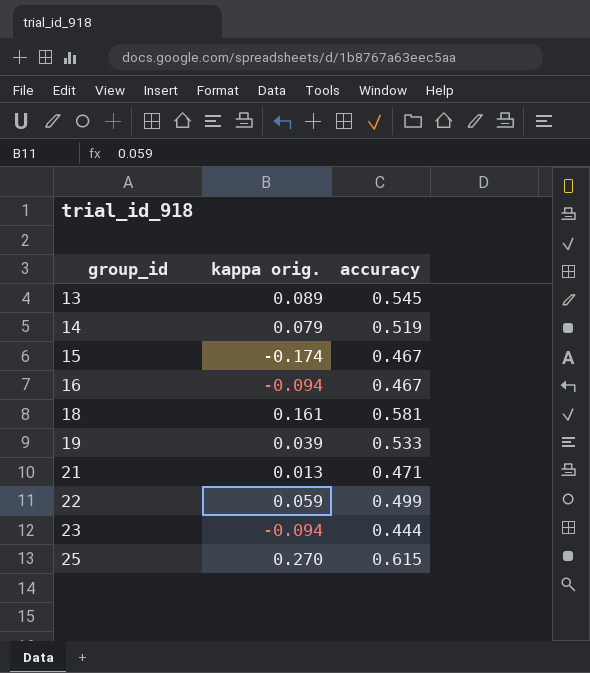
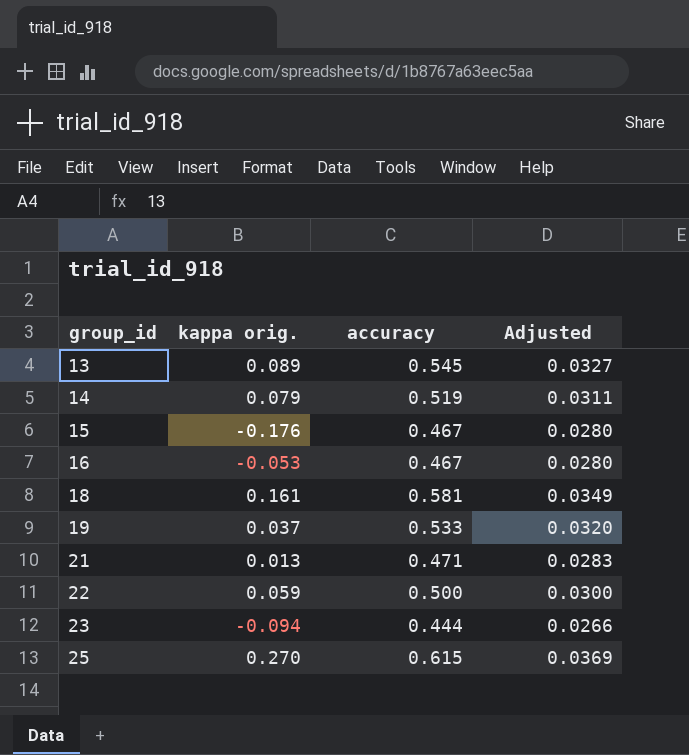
column Adjusted | formula: none -> [accuracy] * 0.06
15 | kappa orig.: -0.174 -> -0.176
16 | kappa orig.: -0.094 -> -0.053
19 | kappa orig.: 0.039 -> 0.037
22 | accuracy: 0.499 -> 0.500

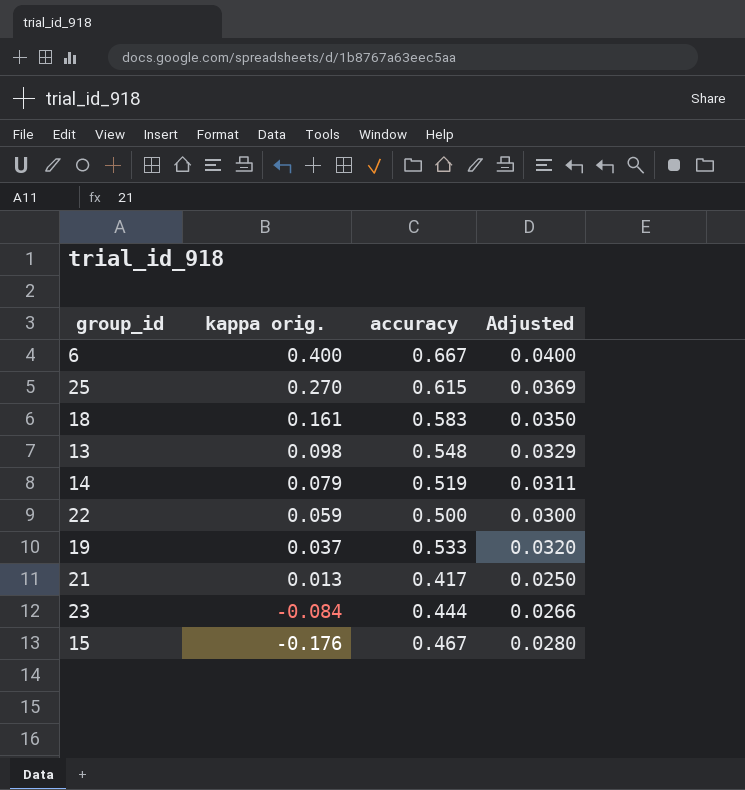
row order: group_id ascending -> kappa orig. descending
row 16: -0.053 | 0.467 | 0.0280 -> none
row 6: none -> 0.400 | 0.667 | 0.0400
18 | accuracy: 0.581 -> 0.583
18 | Adjusted: 0.0349 -> 0.0350
13 | kappa orig.: 0.089 -> 0.098
13 | accuracy: 0.545 -> 0.548
13 | Adjusted: 0.0327 -> 0.0329
21 | accuracy: 0.471 -> 0.417
21 | Adjusted: 0.0283 -> 0.0250
23 | kappa orig.: -0.094 -> -0.084

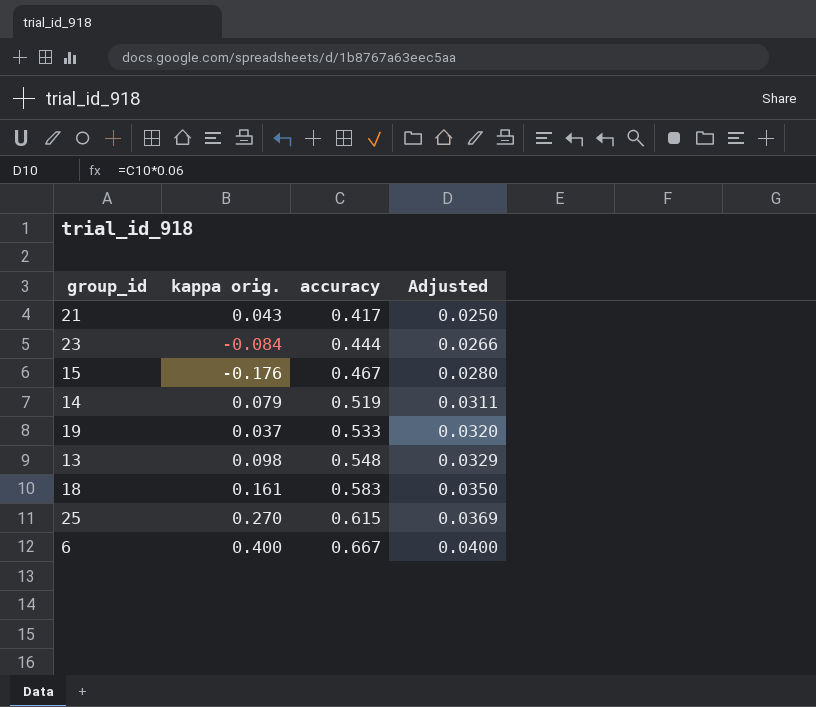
row order: kappa orig. descending -> accuracy ascending
row 22: 0.059 | 0.500 | 0.0300 -> none
21 | kappa orig.: 0.013 -> 0.043

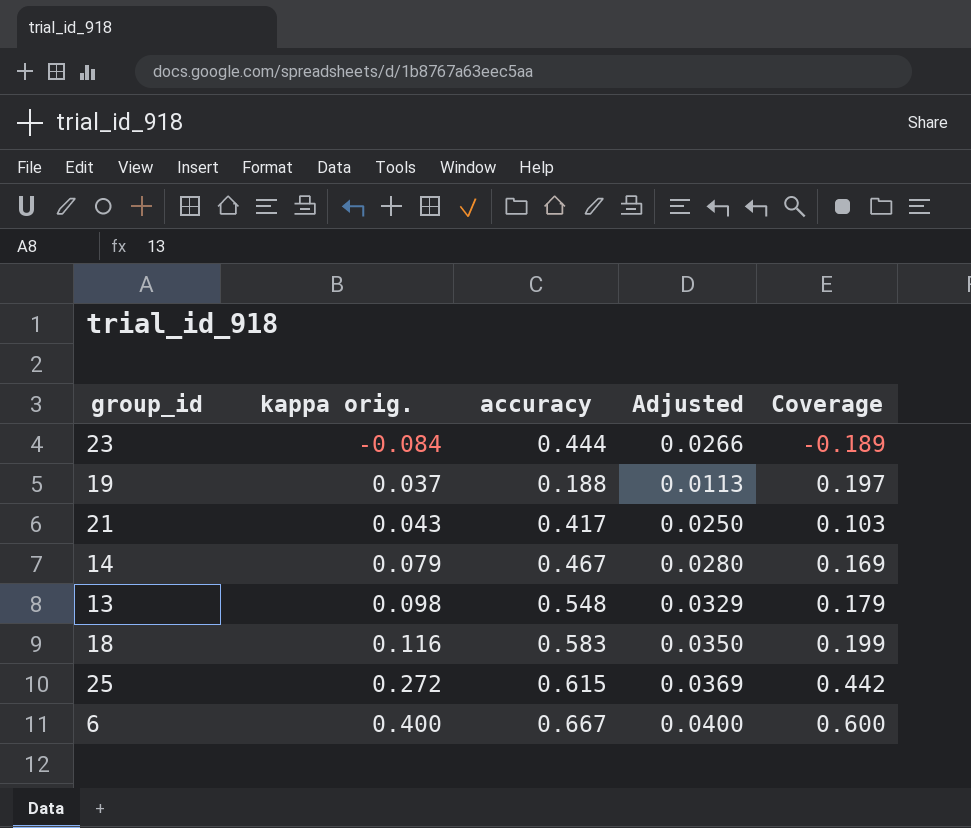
row order: accuracy ascending -> kappa orig. ascending
column Coverage | formula: none -> [kappa orig.] / [accuracy]
row 15: -0.176 | 0.467 | 0.0280 -> none
19 | accuracy: 0.533 -> 0.188
19 | Adjusted: 0.0320 -> 0.0113
14 | accuracy: 0.519 -> 0.467
14 | Adjusted: 0.0311 -> 0.0280
18 | kappa orig.: 0.161 -> 0.116
25 | kappa orig.: 0.270 -> 0.272

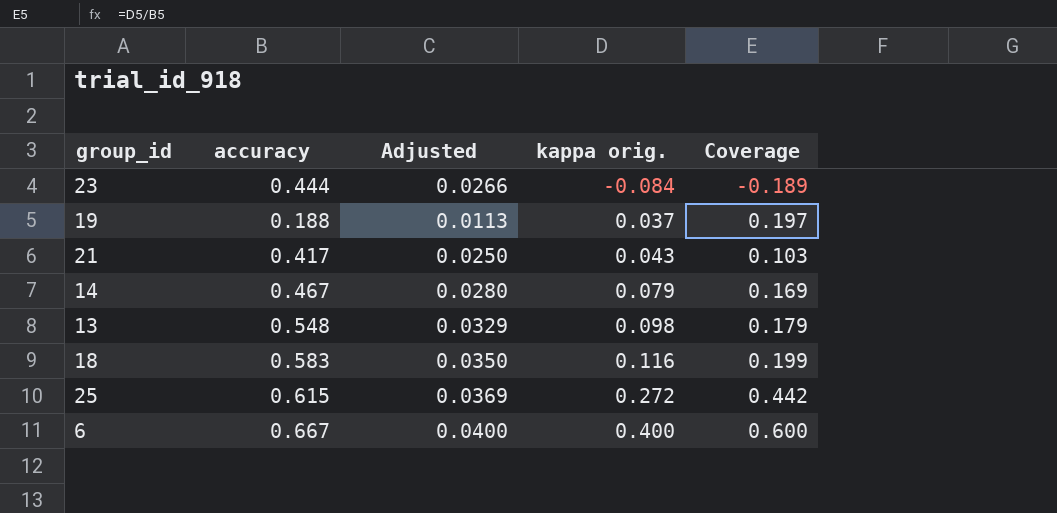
column kappa orig. | position: 2 -> 4

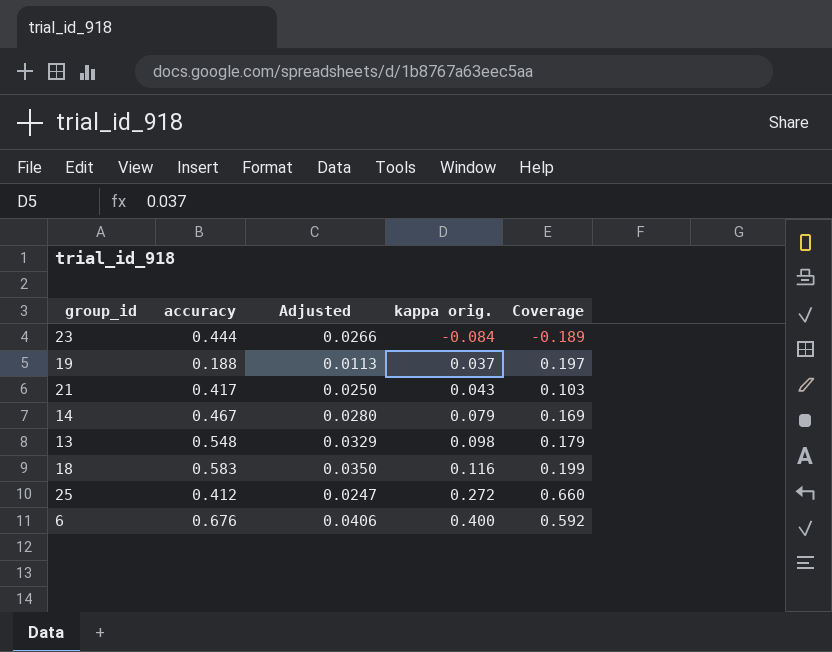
25 | accuracy: 0.615 -> 0.412
25 | Adjusted: 0.0369 -> 0.0247
25 | Coverage: 0.442 -> 0.660
6 | accuracy: 0.667 -> 0.676
6 | Adjusted: 0.0400 -> 0.0406
6 | Coverage: 0.600 -> 0.592

